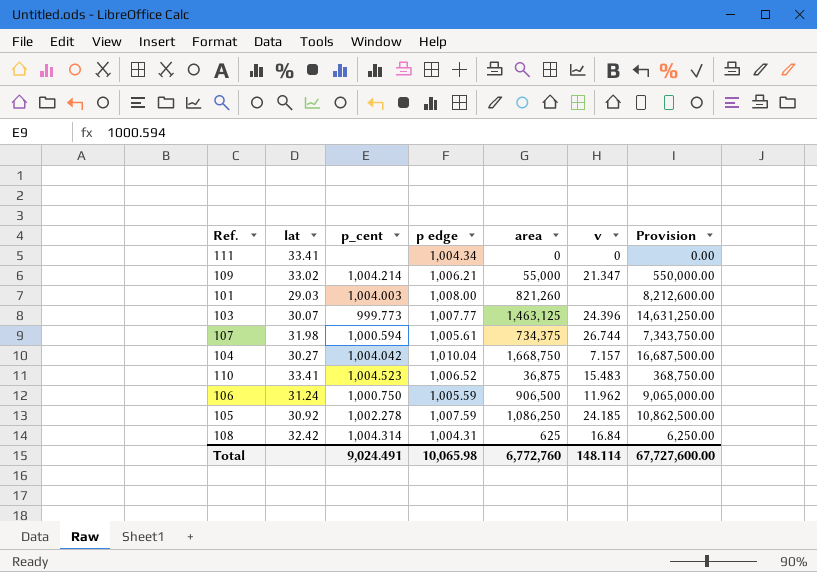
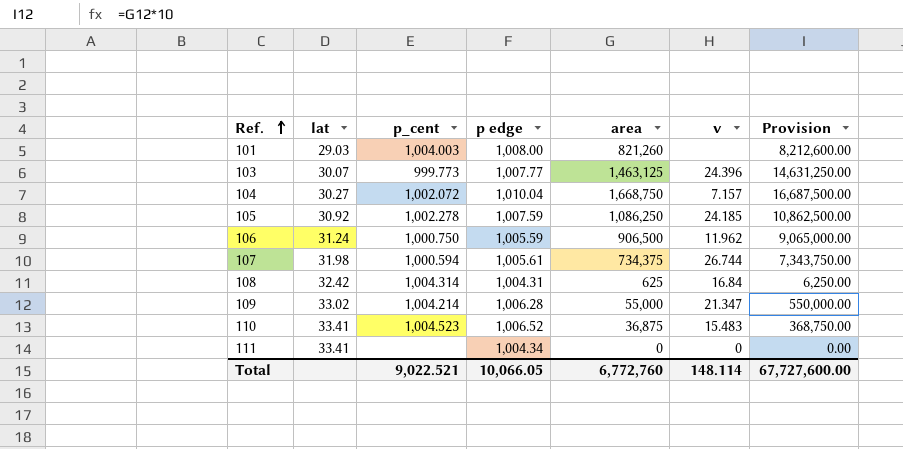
row order: none -> Ref. ascending
104 | p_cent: 1,004.042 -> 1,002.072
109 | p edge: 1,006.21 -> 1,006.28
Total | p_cent: 9,024.491 -> 9,022.521
Total | p edge: 10,065.98 -> 10,066.05

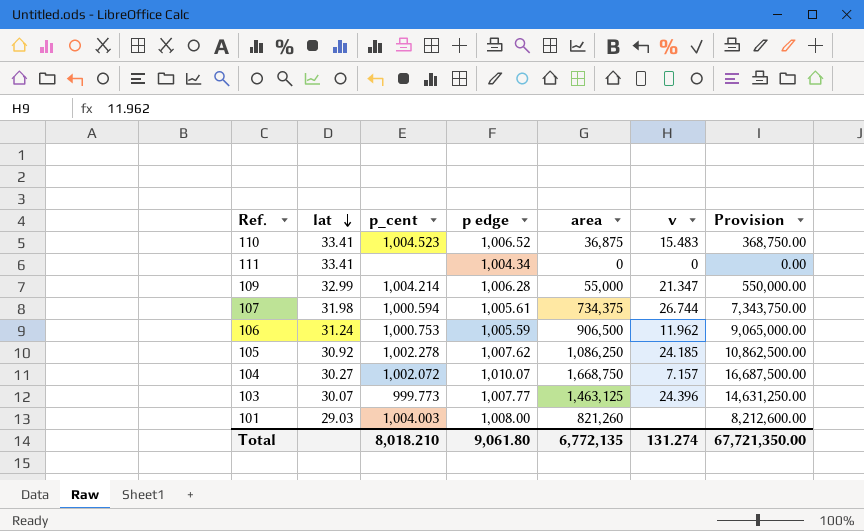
row order: Ref. ascending -> lat descending
row 108: 32.42 | 1,004.314 | 1,004.31 | 625 | 16.84 | 6,250.00 -> none
109 | lat: 33.02 -> 32.99
106 | p_cent: 1,000.750 -> 1,000.753
105 | p edge: 1,007.59 -> 1,007.62
104 | p edge: 1,010.04 -> 1,010.07
Total | p_cent: 9,022.521 -> 8,018.210
Total | p edge: 10,066.05 -> 9,061.80
Total | area: 6,772,760 -> 6,772,135
Total | v: 148.114 -> 131.274
Total | Provision: 67,727,600.00 -> 67,721,350.00

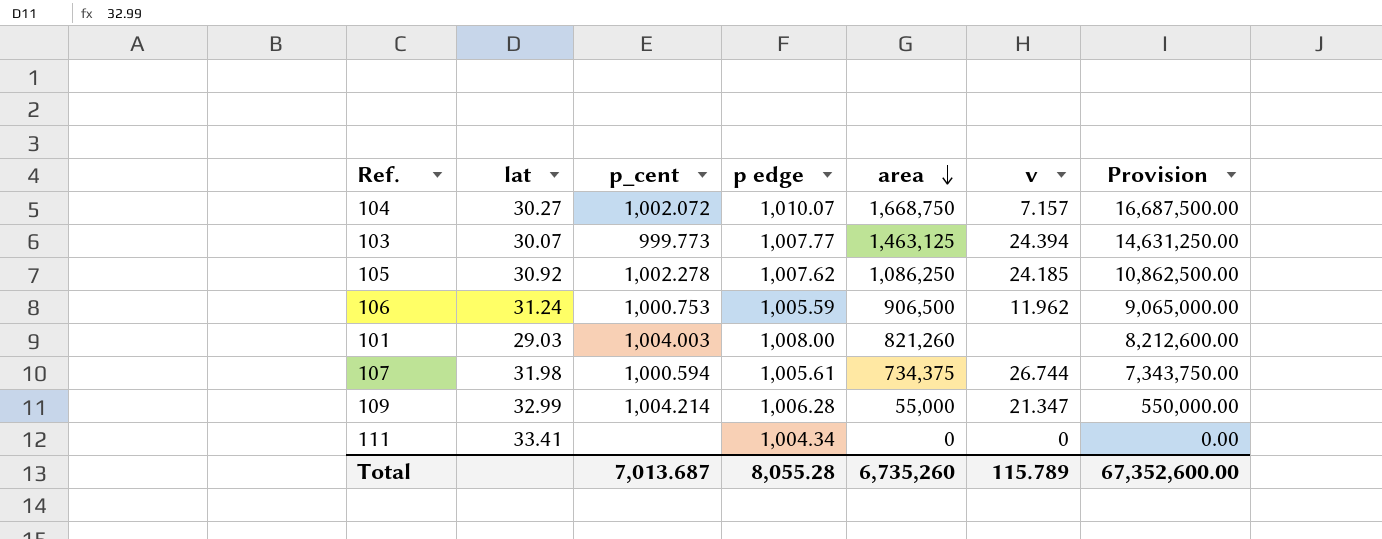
row order: lat descending -> area descending
row 110: 33.41 | 1,004.523 | 1,006.52 | 36,875 | 15.483 | 368,750.00 -> none
103 | v: 24.396 -> 24.394
Total | p_cent: 8,018.210 -> 7,013.687
Total | p edge: 9,061.80 -> 8,055.28
Total | area: 6,772,135 -> 6,735,260
Total | v: 131.274 -> 115.789
Total | Provision: 67,721,350.00 -> 67,352,600.00

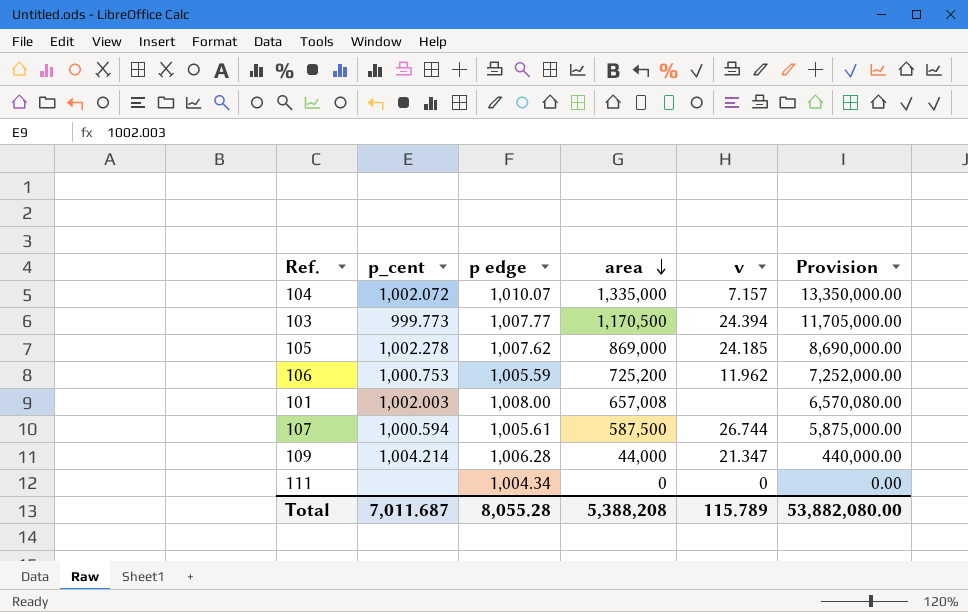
column lat | position: 2 -> none
104 | area: 1,668,750 -> 1,335,000
104 | Provision: 16,687,500.00 -> 13,350,000.00
103 | area: 1,463,125 -> 1,170,500
103 | Provision: 14,631,250.00 -> 11,705,000.00
105 | area: 1,086,250 -> 869,000
105 | Provision: 10,862,500.00 -> 8,690,000.00
106 | area: 906,500 -> 725,200
106 | Provision: 9,065,000.00 -> 7,252,000.00
101 | p_cent: 1,004.003 -> 1,002.003
101 | area: 821,260 -> 657,008
101 | Provision: 8,212,600.00 -> 6,570,080.00
107 | area: 734,375 -> 587,500
107 | Provision: 7,343,750.00 -> 5,875,000.00
109 | area: 55,000 -> 44,000
109 | Provision: 550,000.00 -> 440,000.00
Total | p_cent: 7,013.687 -> 7,011.687
Total | area: 6,735,260 -> 5,388,208
Total | Provision: 67,352,600.00 -> 53,882,080.00

